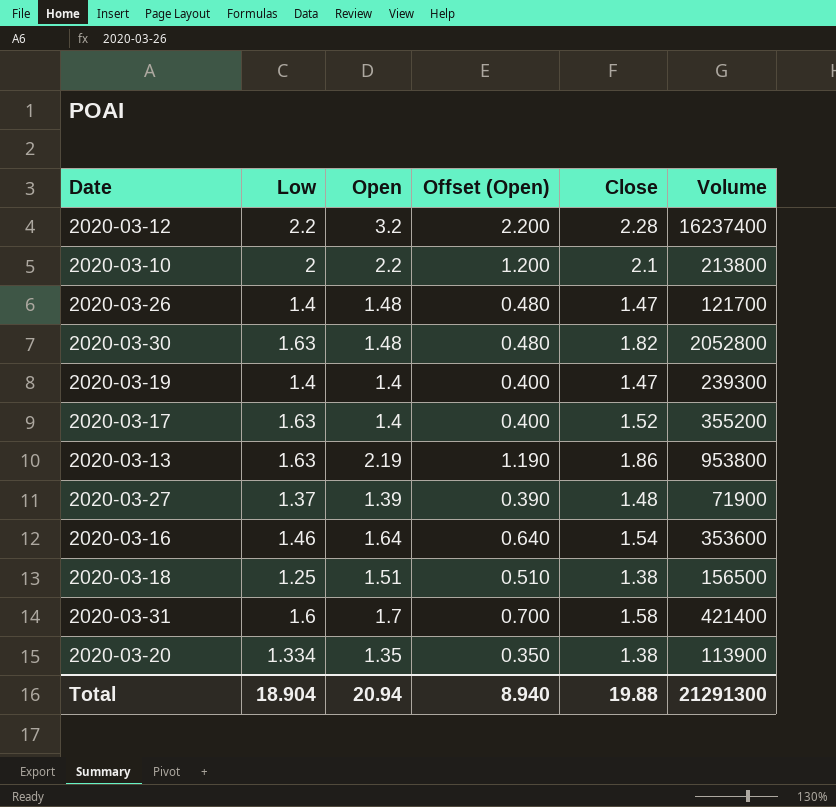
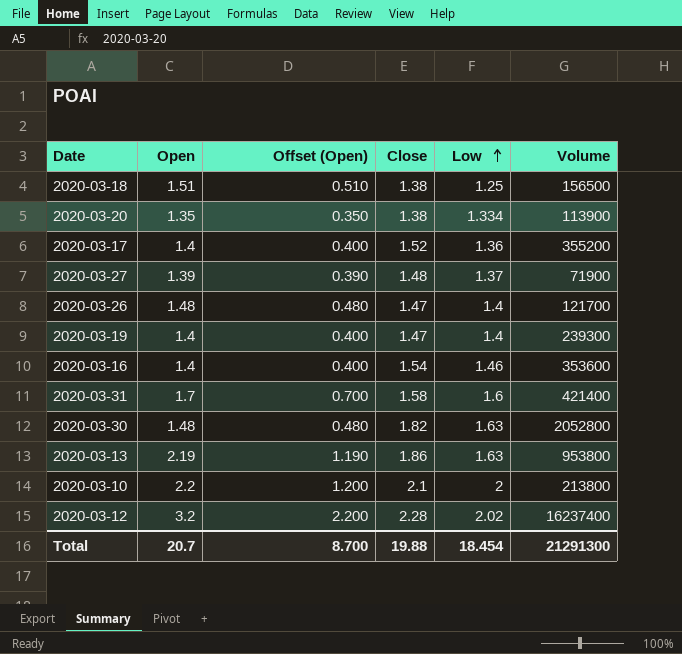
row order: none -> Low ascending
column Low | position: 2 -> 5
2020-03-17 | Low: 1.63 -> 1.36
2020-03-16 | Open: 1.64 -> 1.4
2020-03-16 | Offset (Open): 0.640 -> 0.400
2020-03-12 | Low: 2.2 -> 2.02
Total | Open: 20.94 -> 20.7
Total | Offset (Open): 8.940 -> 8.700
Total | Low: 18.904 -> 18.454

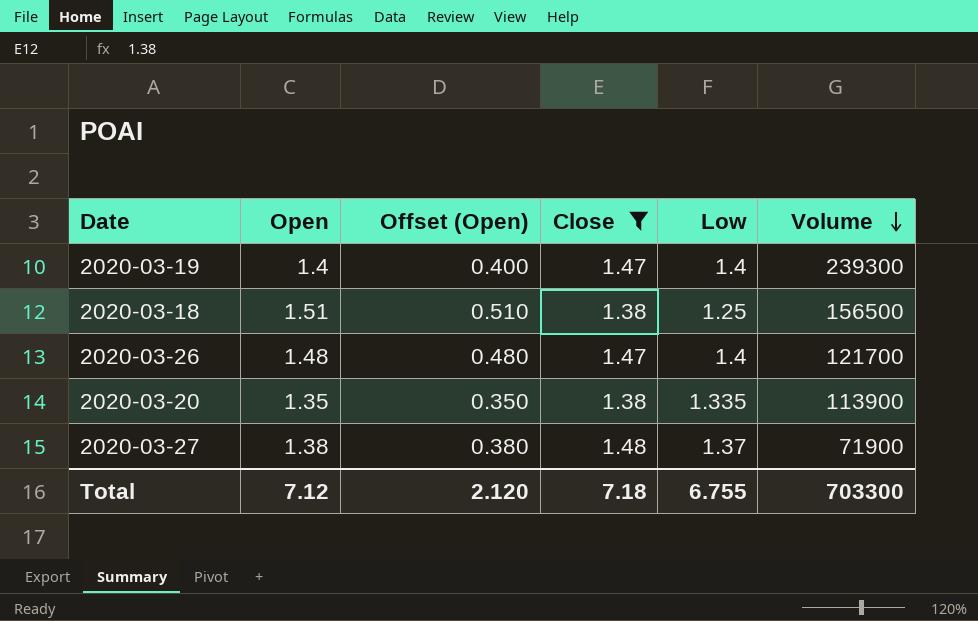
filter: none -> Close <= 1.48
row order: Low ascending -> Volume descending
2020-03-20 | Low: 1.334 -> 1.335
2020-03-27 | Open: 1.39 -> 1.38
2020-03-27 | Offset (Open): 0.390 -> 0.380
Total | Open: 20.7 -> 7.12
Total | Offset (Open): 8.700 -> 2.120
Total | Close: 19.88 -> 7.18
Total | Low: 18.454 -> 6.755
Total | Volume: 21291300 -> 703300

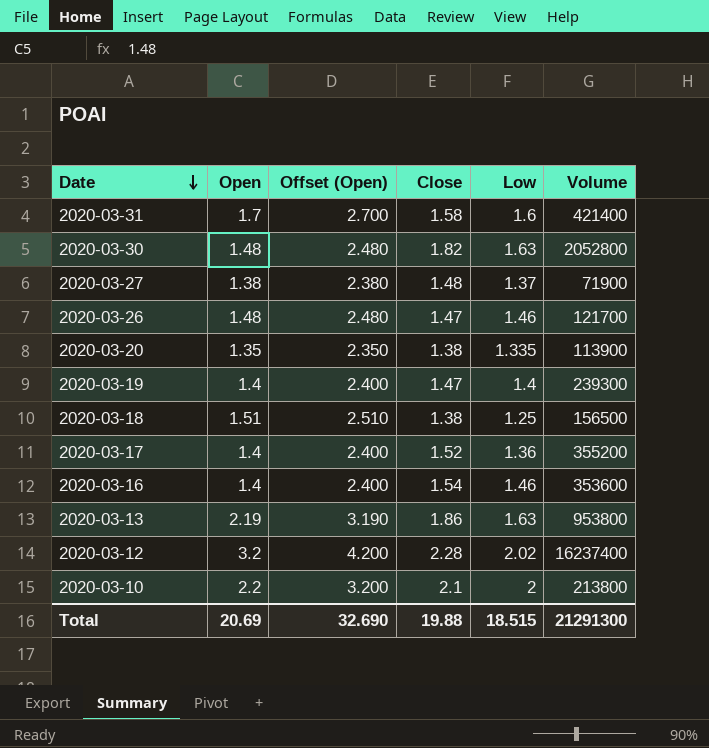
filter: Close <= 1.48 -> none
row order: Volume descending -> Date descending
column Offset (Open) | formula: [Open] - 1 -> [Open] + 1
2020-03-26 | Low: 1.4 -> 1.46
Total | Open: 7.12 -> 20.69
Total | Offset (Open): 2.120 -> 32.690
Total | Close: 7.18 -> 19.88
Total | Low: 6.755 -> 18.515
Total | Volume: 703300 -> 21291300

